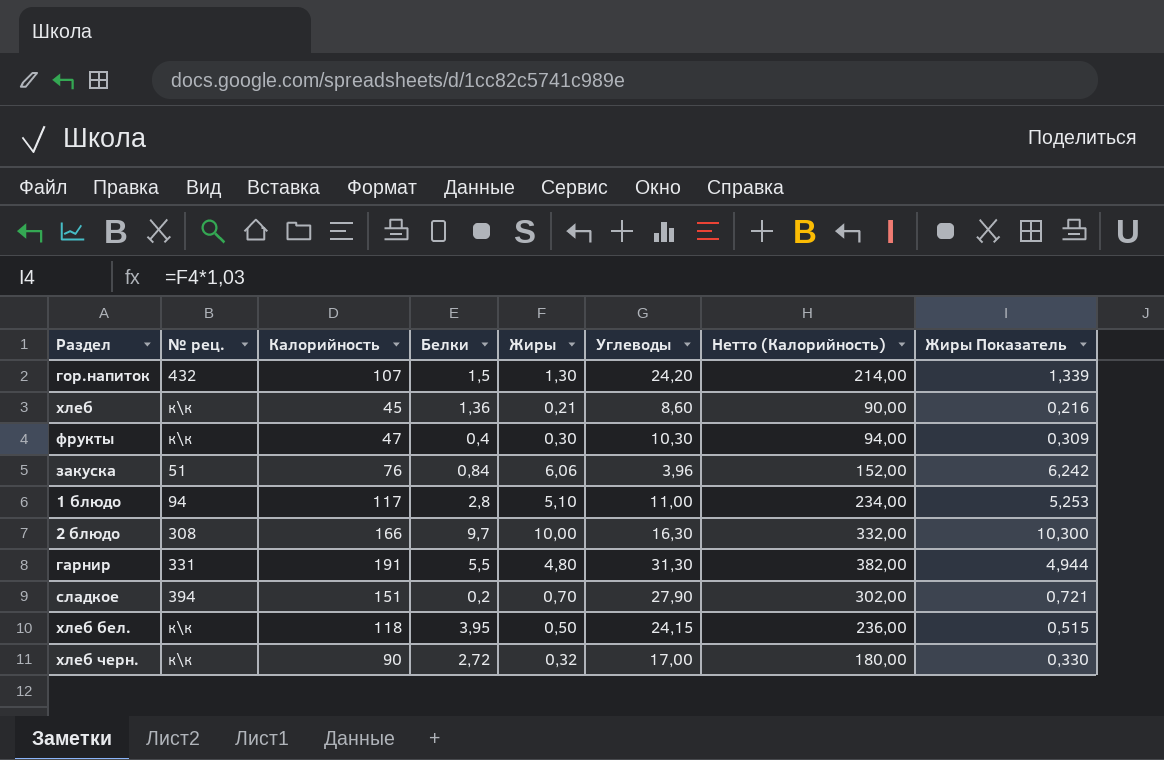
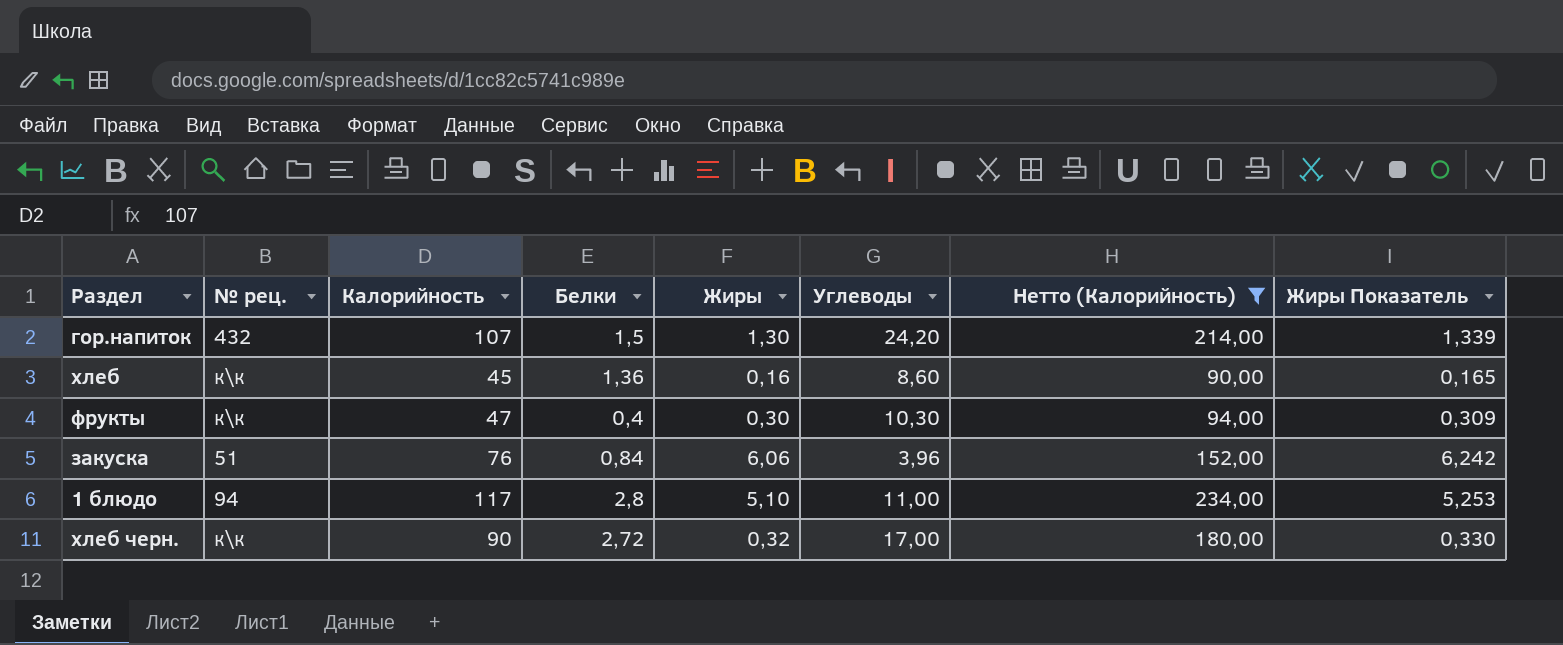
filter: none -> Нетто (Калорийность) <= 234,00
хлеб | Жиры: 0,21 -> 0,16
хлеб | Жиры Показатель: 0,216 -> 0,165

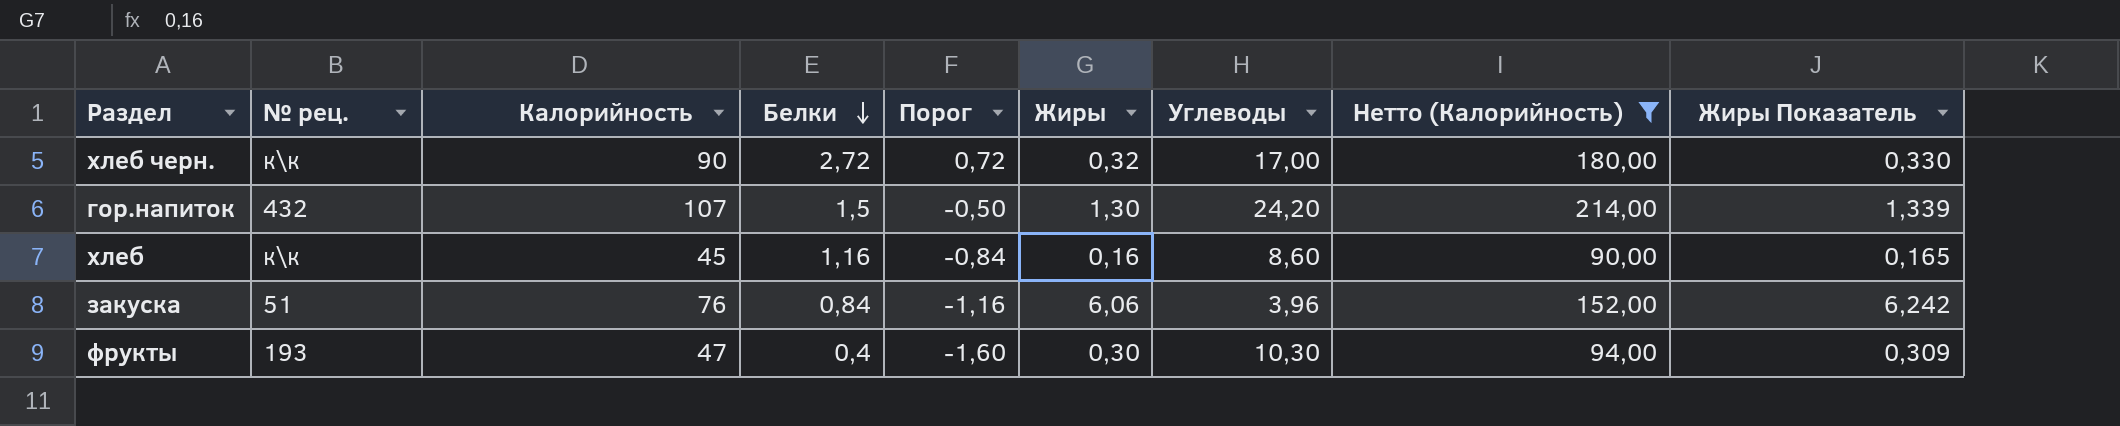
row order: none -> Белки descending
column Порог | formula: none -> [Белки] - 2
row 1 блюдо: 94 | 117 | 2,8 | 5,10 | 11,00 | 234,00 | 5,253 -> none
хлеб | Белки: 1,36 -> 1,16
фрукты | № рец.: к\к -> 193

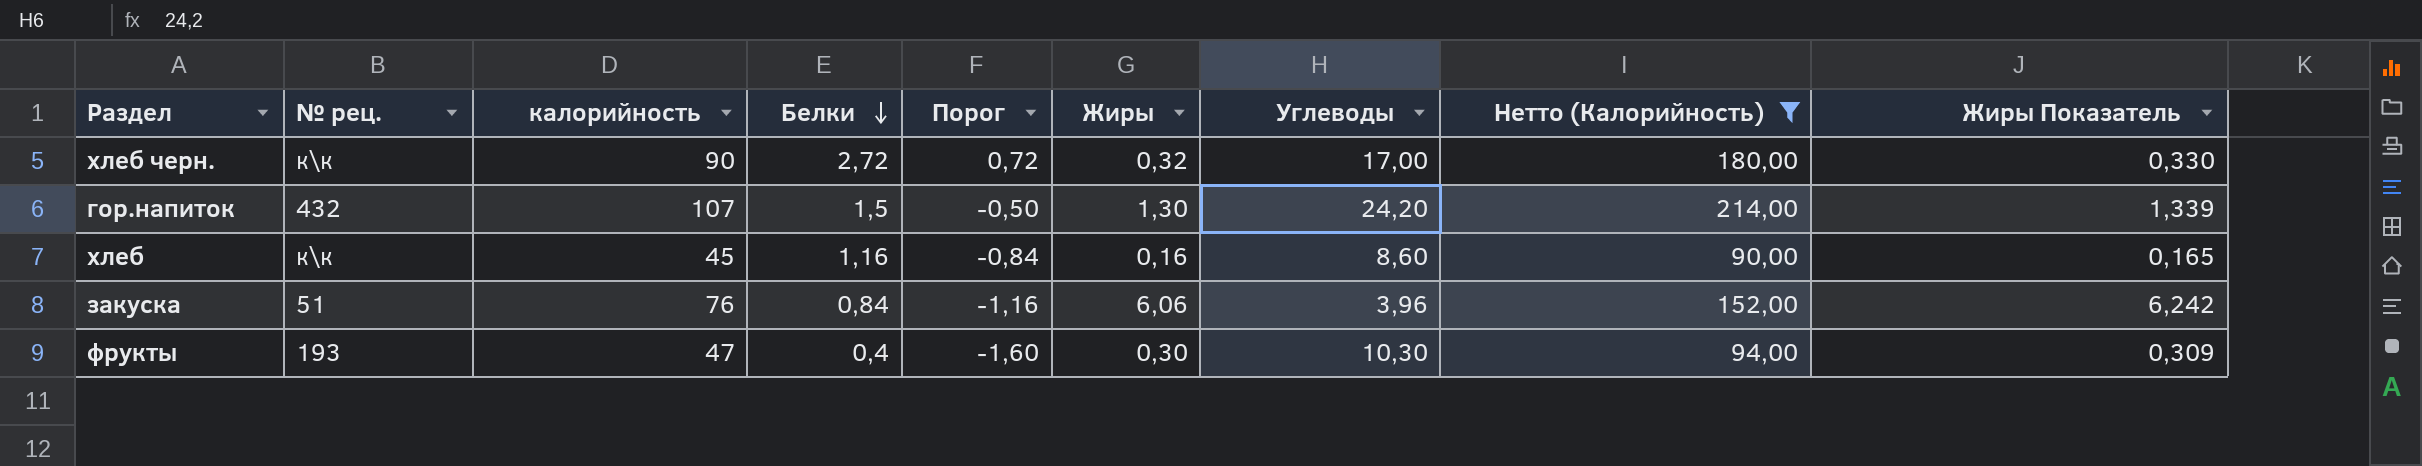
column name: Калорийность -> калорийность

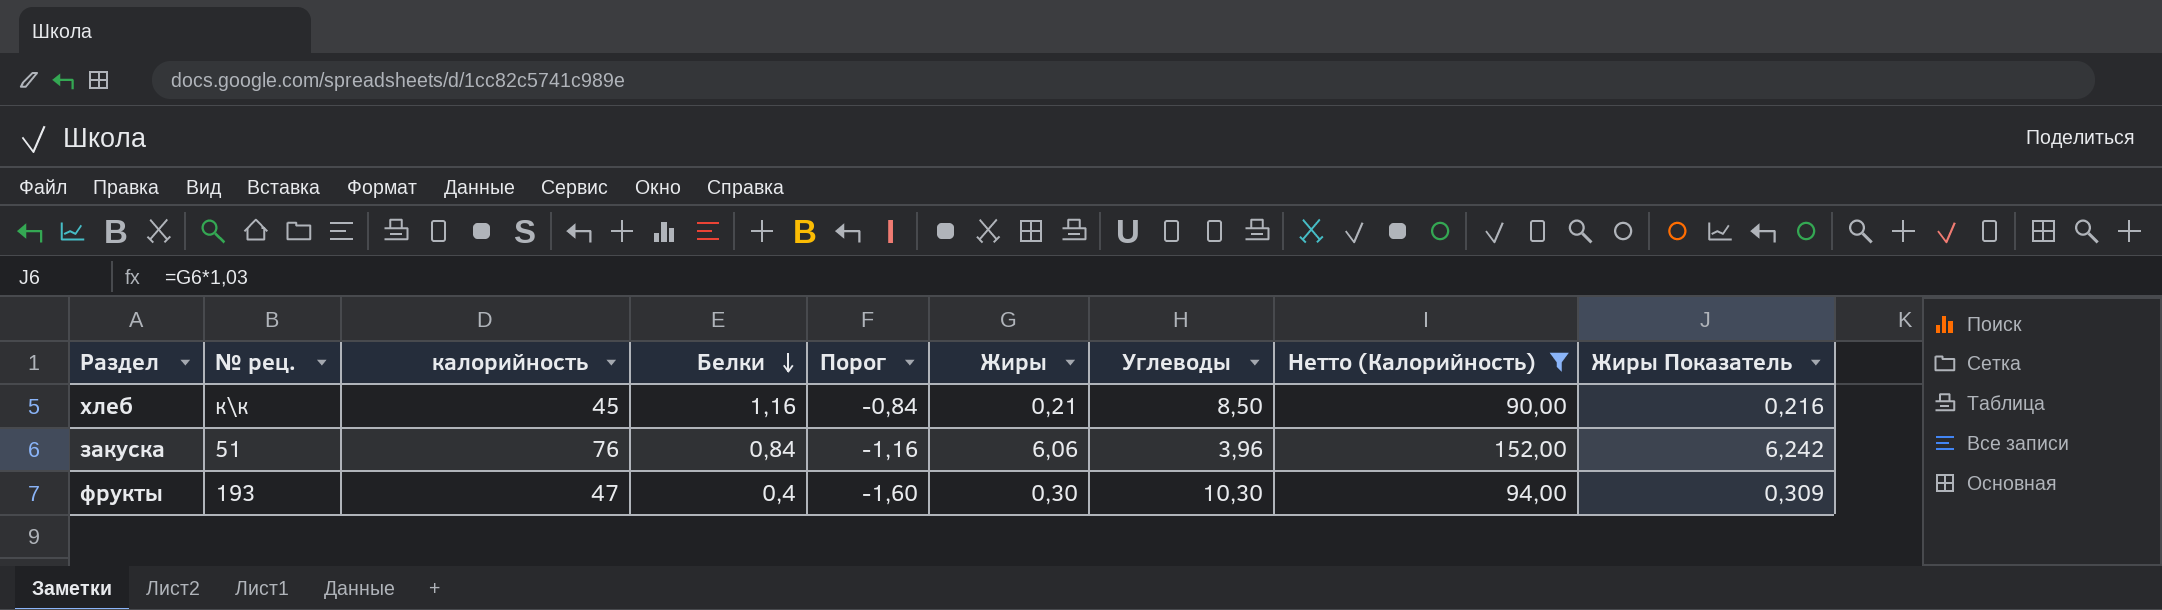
row хлеб черн.: к\к | 90 | 2,72 | 0,72 | 0,32 | 17,00 | 180,00 | 0,330 -> none
row гор.напиток: 432 | 107 | 1,5 | -0,50 | 1,30 | 24,20 | 214,00 | 1,339 -> none
хлеб | Жиры: 0,16 -> 0,21
хлеб | Углеводы: 8,60 -> 8,50
хлеб | Жиры Показатель: 0,165 -> 0,216

